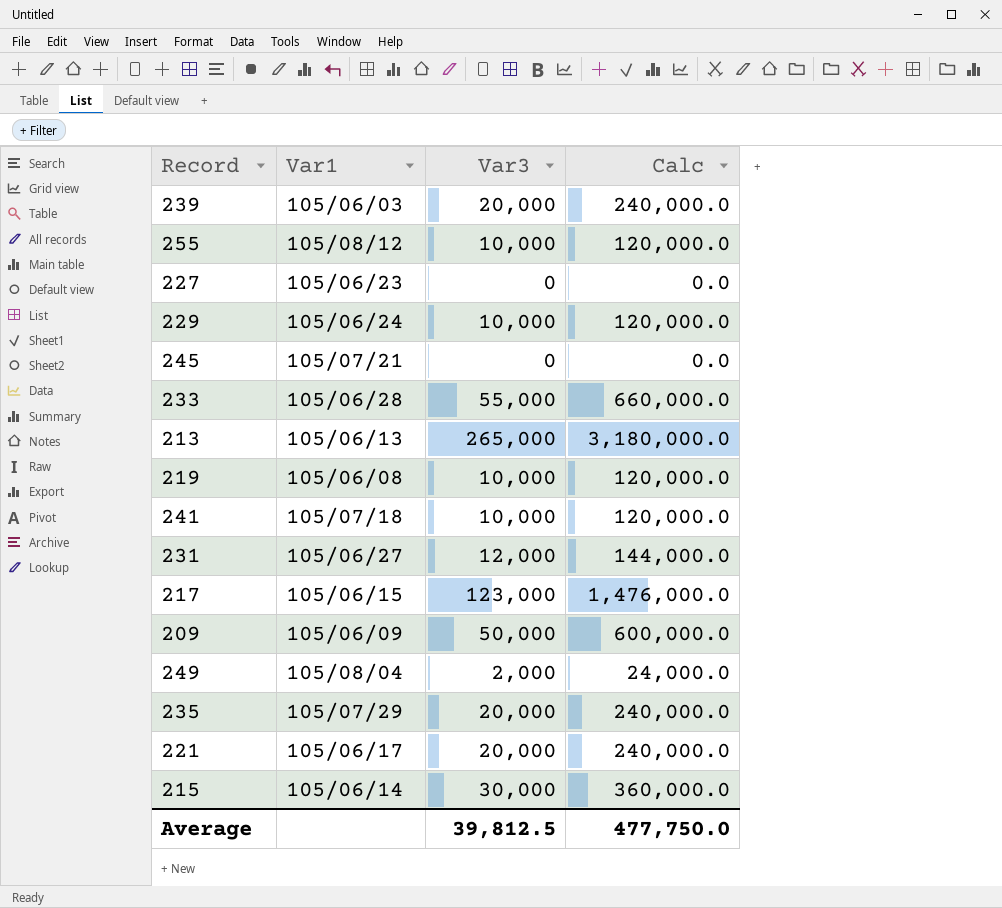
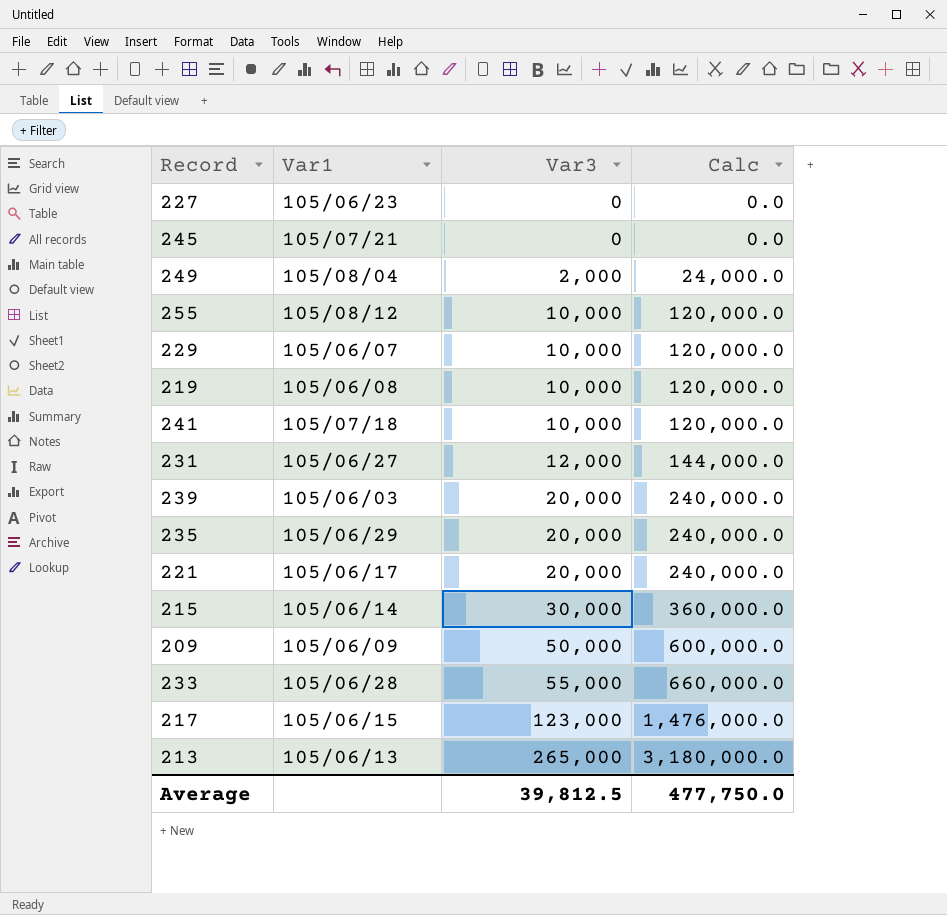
row order: none -> Var3 ascending
229 | Var1: 105/06/24 -> 105/06/07
235 | Var1: 105/07/29 -> 105/06/29

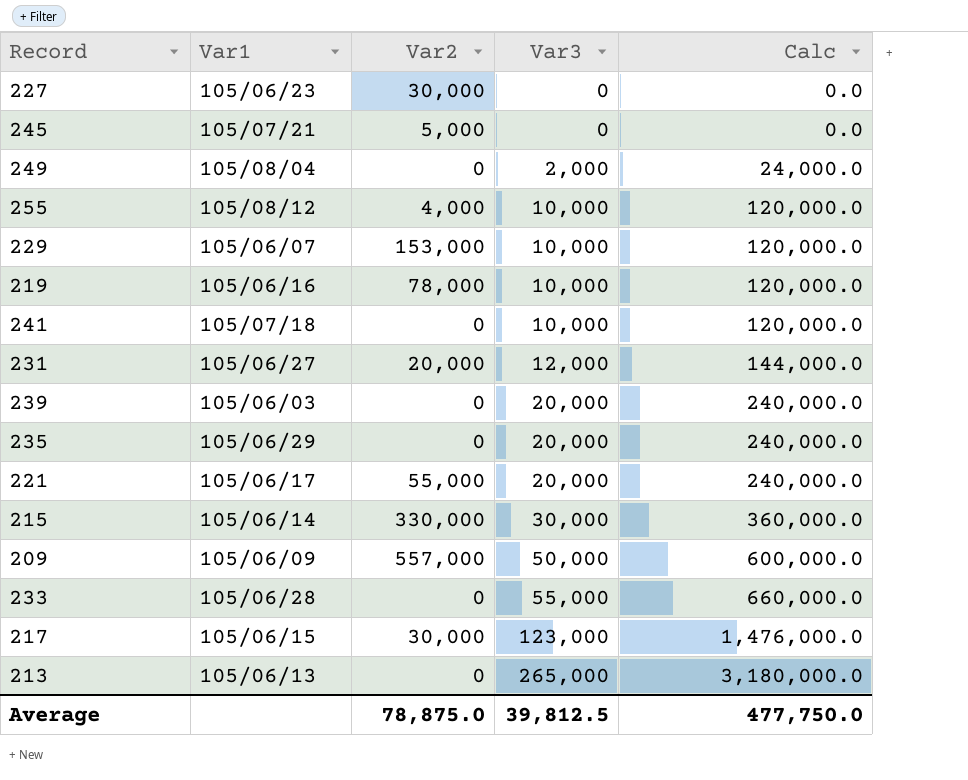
column Var2 | position: none -> 3
219 | Var1: 105/06/08 -> 105/06/16

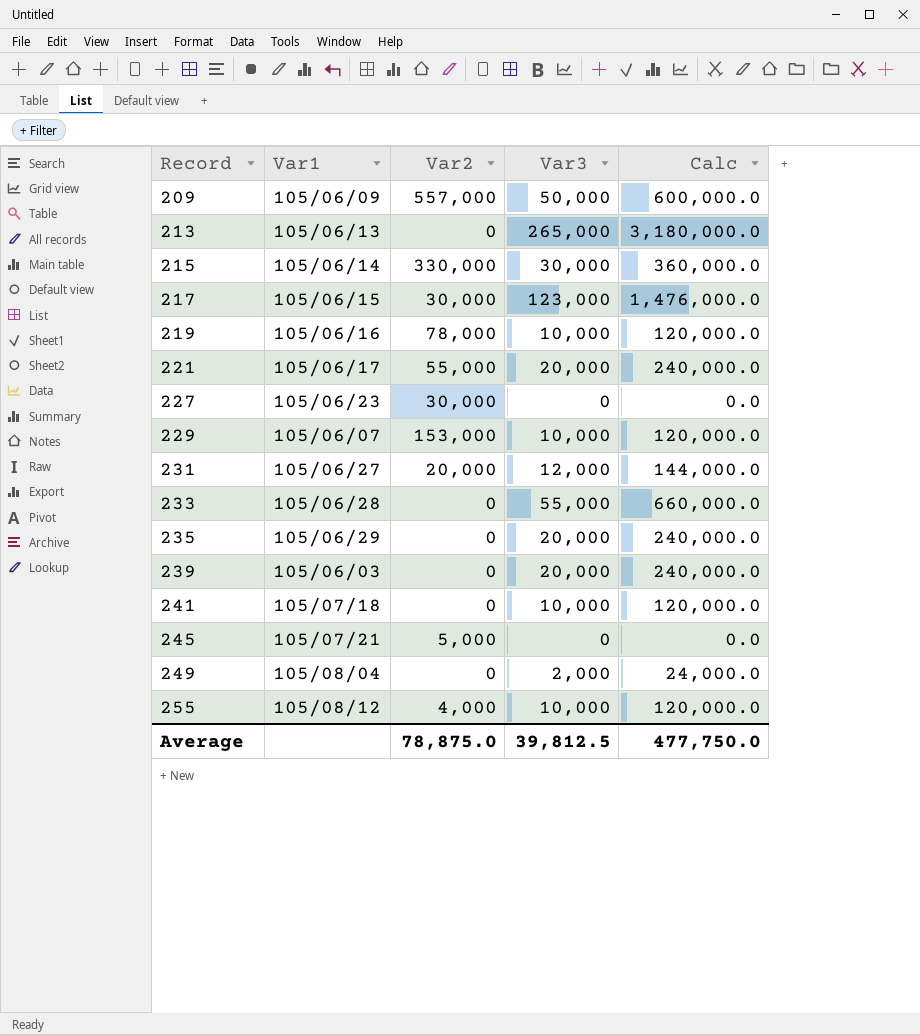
row order: Var3 ascending -> Record ascending

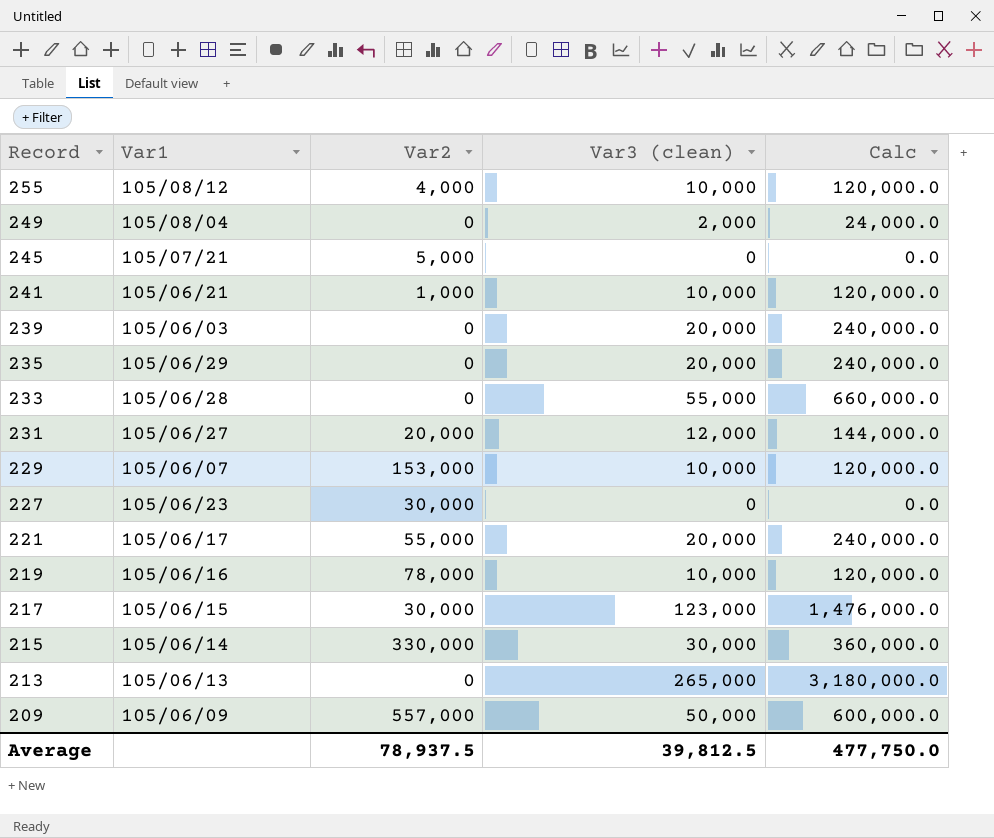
row order: Record ascending -> Record descending
column name: Var3 -> Var3 (clean)
241 | Var1: 105/07/18 -> 105/06/21
241 | Var2: 0 -> 1,000
Average | Var2: 78,875.0 -> 78,937.5

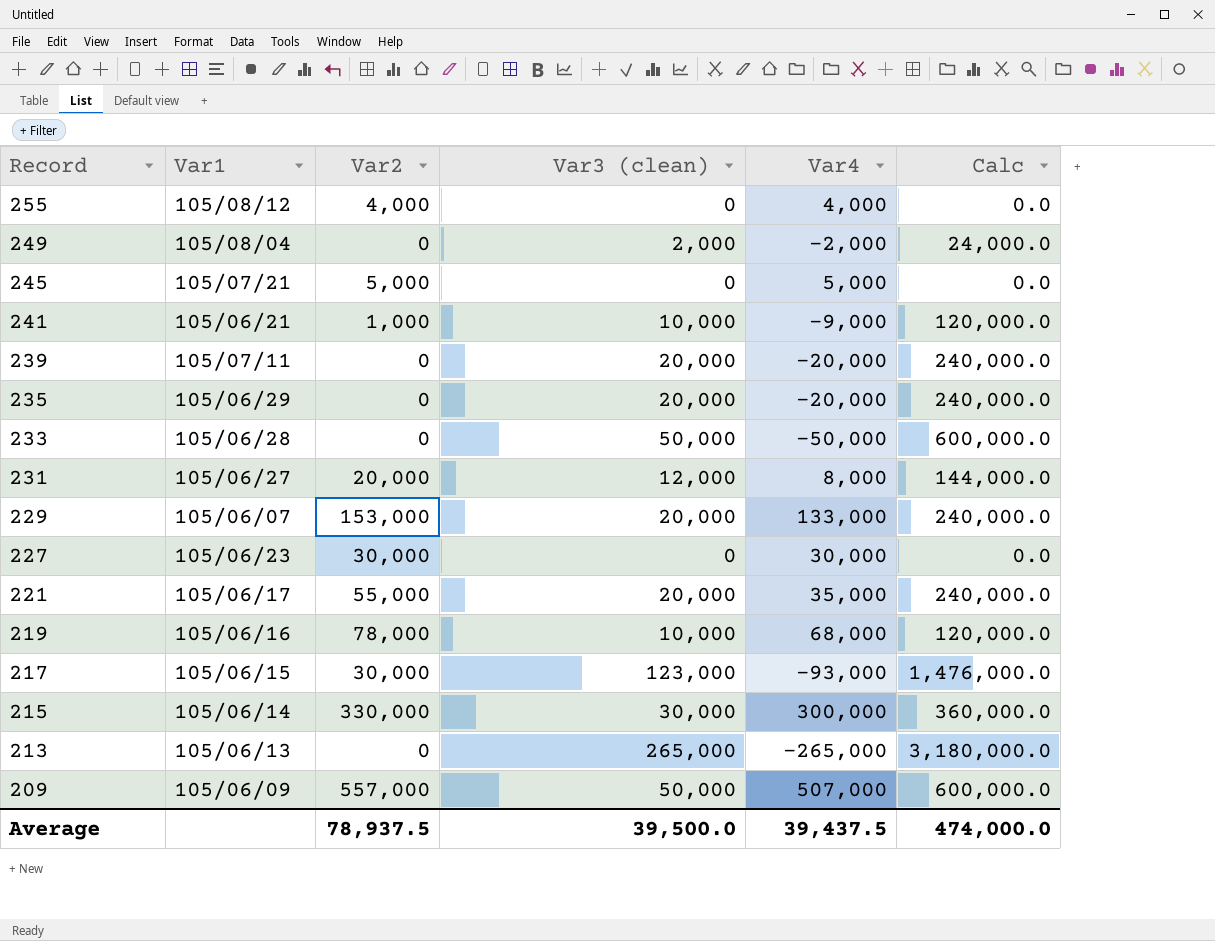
column Var4 | formula: none -> [Var2] - [Var3 (clean)]
255 | Var3 (clean): 10,000 -> 0
255 | Calc: 120,000.0 -> 0.0
239 | Var1: 105/06/03 -> 105/07/11
233 | Var3 (clean): 55,000 -> 50,000
233 | Calc: 660,000.0 -> 600,000.0
229 | Var3 (clean): 10,000 -> 20,000
229 | Calc: 120,000.0 -> 240,000.0
Average | Var3 (clean): 39,812.5 -> 39,500.0
Average | Calc: 477,750.0 -> 474,000.0

